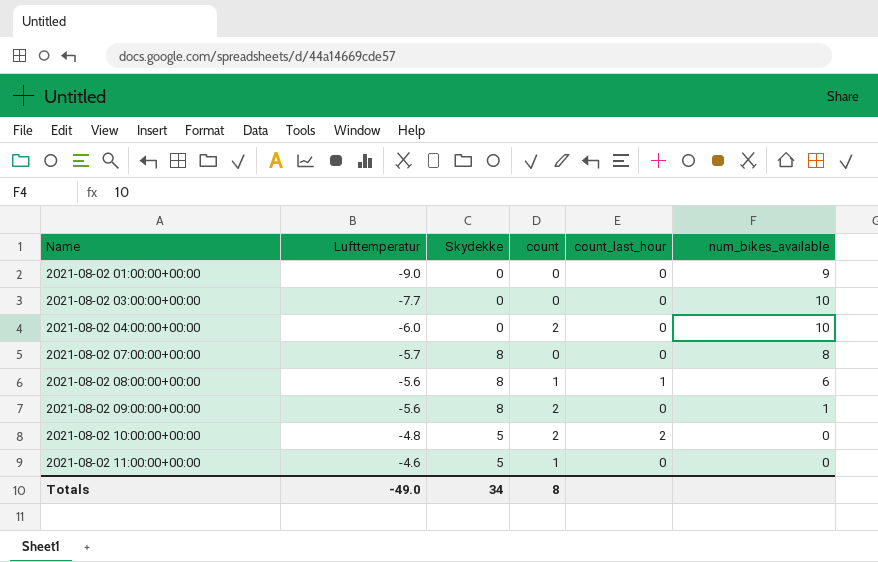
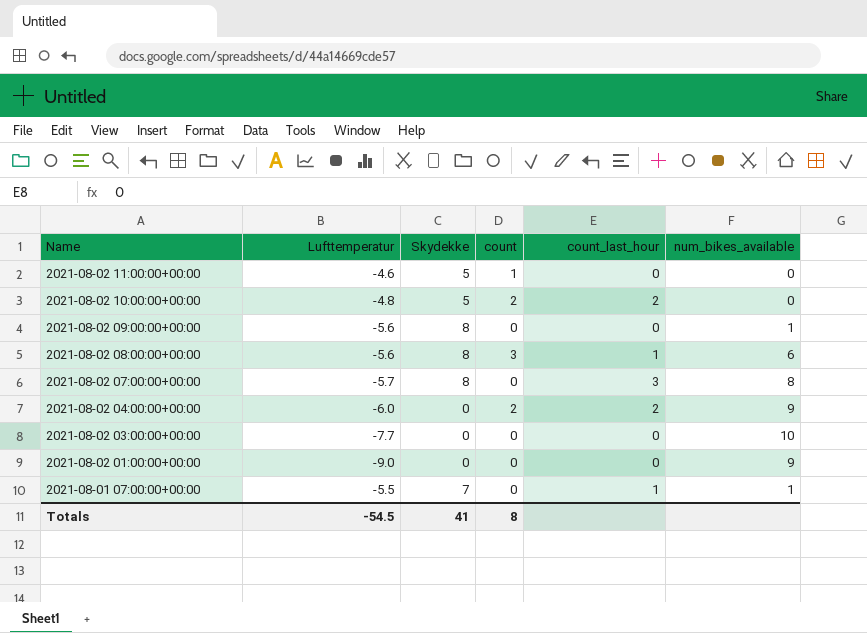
row order: Name ascending -> Name descending
2021-08-02 09:00:00+00:00 | count: 2 -> 0
2021-08-02 08:00:00+00:00 | count: 1 -> 3
2021-08-02 07:00:00+00:00 | count_last_hour: 0 -> 3
2021-08-02 04:00:00+00:00 | count_last_hour: 0 -> 2
2021-08-02 04:00:00+00:00 | num_bikes_available: 10 -> 9
row 2021-08-01 07:00:00+00:00: none -> -5.5 | 7 | 0 | 1 | 1
Totals | Lufttemperatur: -49.0 -> -54.5
Totals | Skydekke: 34 -> 41

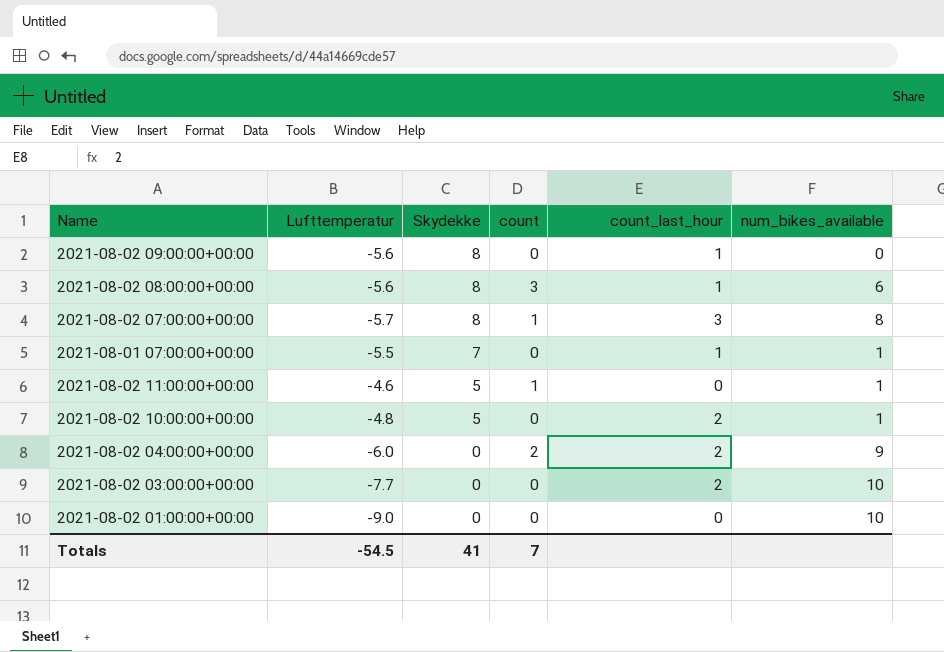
row order: Name descending -> Skydekke descending
2021-08-02 09:00:00+00:00 | count_last_hour: 0 -> 1
2021-08-02 09:00:00+00:00 | num_bikes_available: 1 -> 0
2021-08-02 07:00:00+00:00 | count: 0 -> 1
2021-08-02 11:00:00+00:00 | num_bikes_available: 0 -> 1
2021-08-02 10:00:00+00:00 | count: 2 -> 0
2021-08-02 10:00:00+00:00 | num_bikes_available: 0 -> 1
2021-08-02 03:00:00+00:00 | count_last_hour: 0 -> 2
2021-08-02 01:00:00+00:00 | num_bikes_available: 9 -> 10
Totals | count: 8 -> 7

